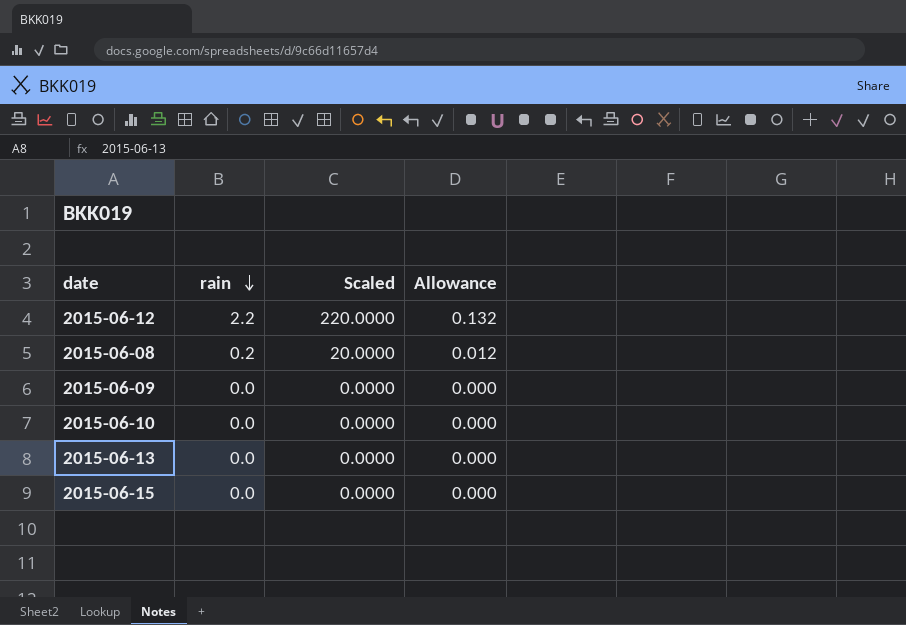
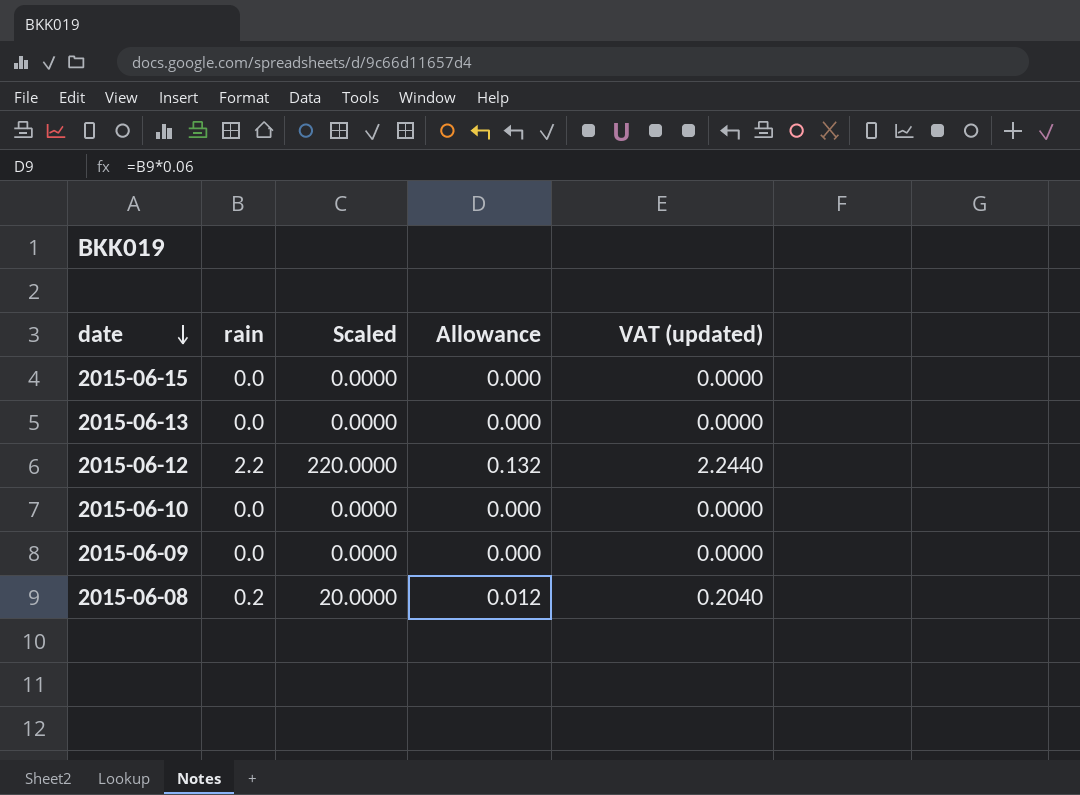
row order: rain descending -> date descending
column VAT (updated) | formula: none -> [rain] * 1.02

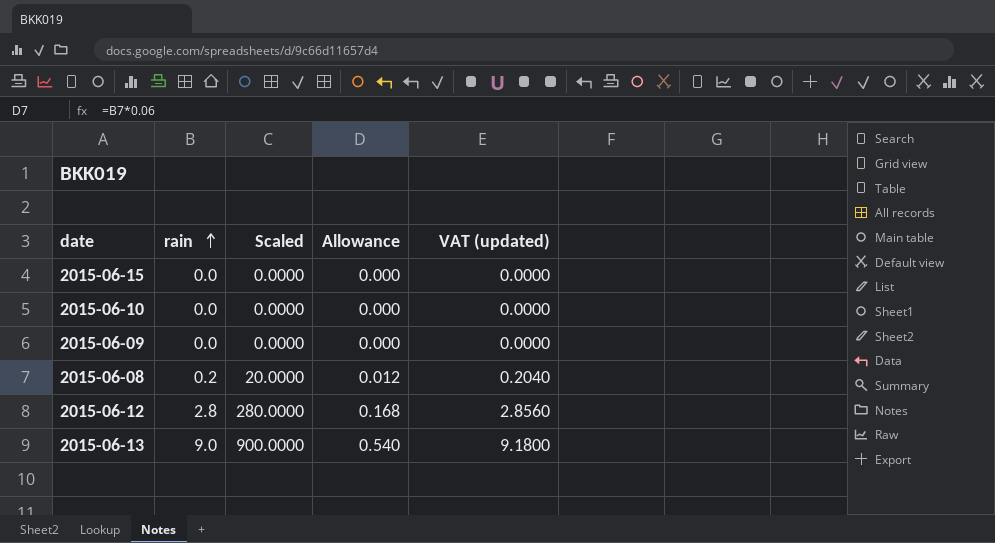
row order: date descending -> rain ascending
2015-06-12 | rain: 2.2 -> 2.8
2015-06-12 | Scaled: 220.0000 -> 280.0000
2015-06-12 | Allowance: 0.132 -> 0.168
2015-06-12 | VAT (updated): 2.2440 -> 2.8560
2015-06-13 | rain: 0.0 -> 9.0
2015-06-13 | Scaled: 0.0000 -> 900.0000
2015-06-13 | Allowance: 0.000 -> 0.540
2015-06-13 | VAT (updated): 0.0000 -> 9.1800

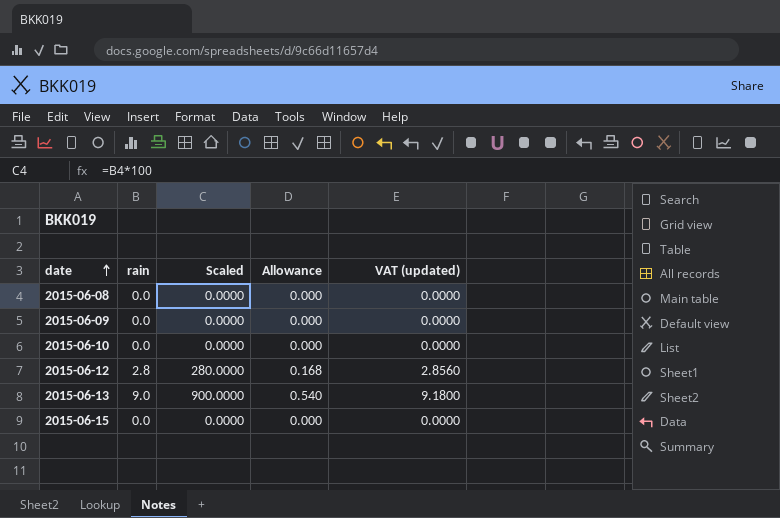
row order: rain ascending -> date ascending
2015-06-08 | rain: 0.2 -> 0.0
2015-06-08 | Scaled: 20.0000 -> 0.0000
2015-06-08 | Allowance: 0.012 -> 0.000
2015-06-08 | VAT (updated): 0.2040 -> 0.0000

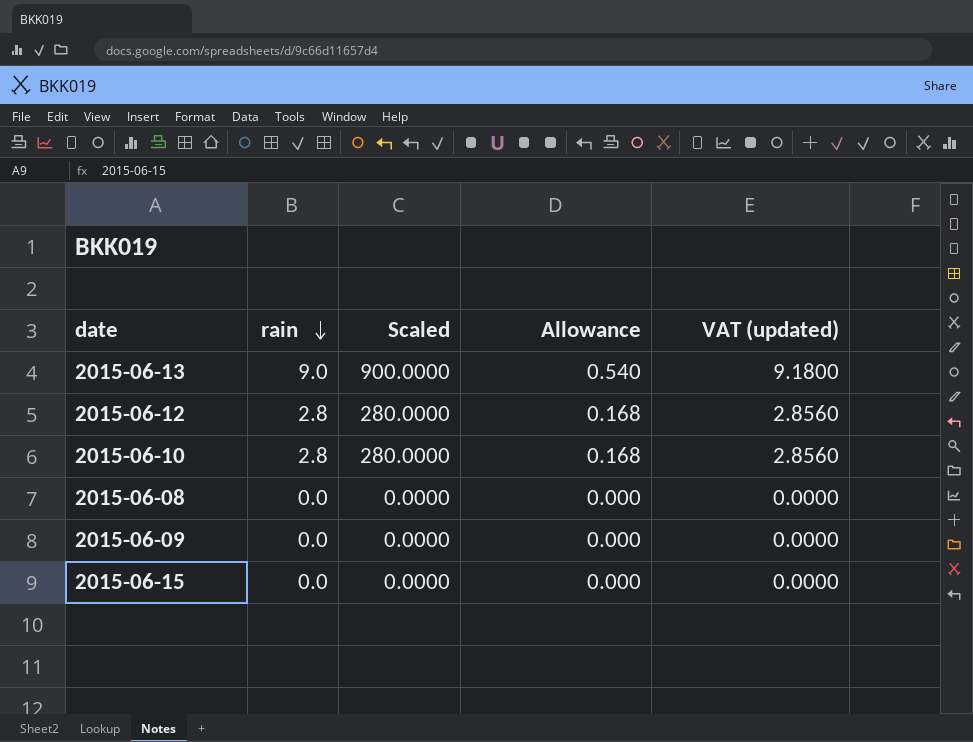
row order: date ascending -> rain descending
2015-06-10 | rain: 0.0 -> 2.8
2015-06-10 | Scaled: 0.0000 -> 280.0000
2015-06-10 | Allowance: 0.000 -> 0.168
2015-06-10 | VAT (updated): 0.0000 -> 2.8560

